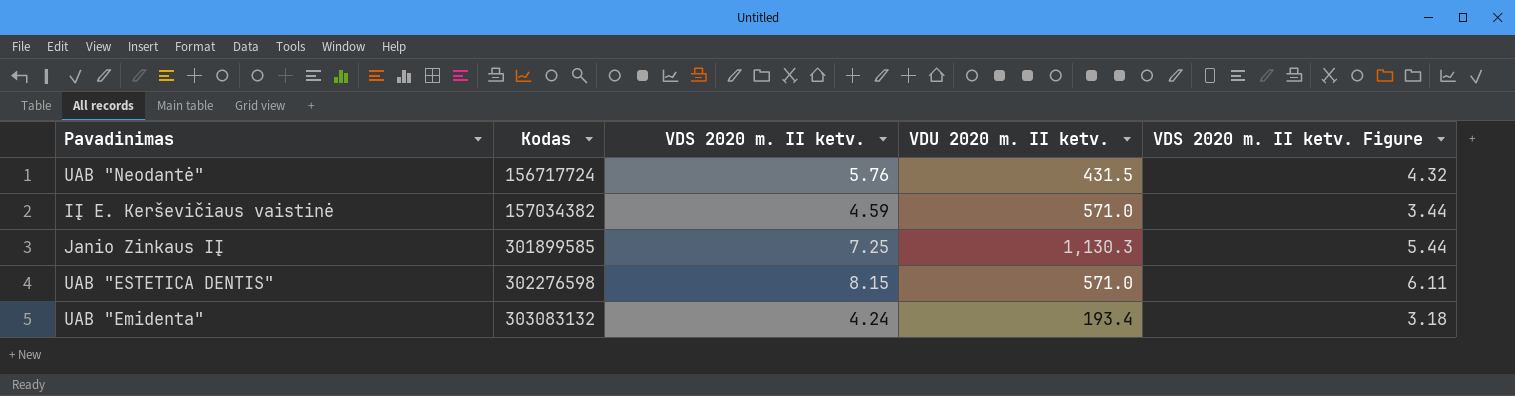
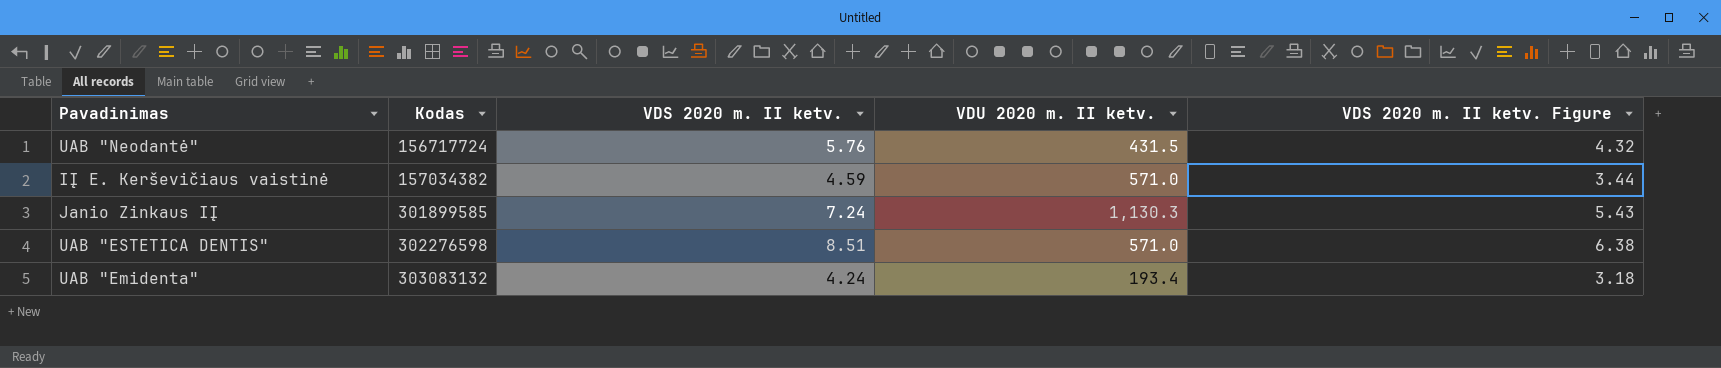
Janio Zinkaus IĮ | VDS 2020 m. II ketv.: 7.25 -> 7.24
Janio Zinkaus IĮ | VDS 2020 m. II ketv. Figure: 5.44 -> 5.43
UAB "ESTETICA DENTIS" | VDS 2020 m. II ketv.: 8.15 -> 8.51
UAB "ESTETICA DENTIS" | VDS 2020 m. II ketv. Figure: 6.11 -> 6.38

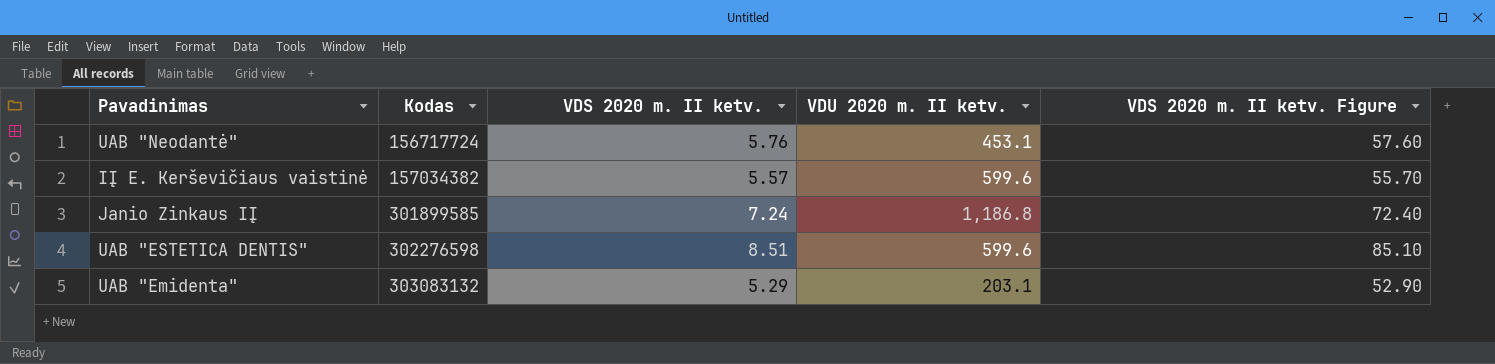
column VDS 2020 m. II ketv. Figure | formula: [VDS 2020 m. II ketv.] * 0.75 -> [VDS 2020 m. II ketv.] * 10
UAB "Neodantė" | VDU 2020 m. II ketv.: 431.5 -> 453.1
IĮ E. Kerševičiaus vaistinė | VDS 2020 m. II ketv.: 4.59 -> 5.57
IĮ E. Kerševičiaus vaistinė | VDU 2020 m. II ketv.: 571.0 -> 599.6
Janio Zinkaus IĮ | VDU 2020 m. II ketv.: 1,130.3 -> 1,186.8
UAB "ESTETICA DENTIS" | VDU 2020 m. II ketv.: 571.0 -> 599.6
UAB "Emidenta" | VDS 2020 m. II ketv.: 4.24 -> 5.29
UAB "Emidenta" | VDU 2020 m. II ketv.: 193.4 -> 203.1

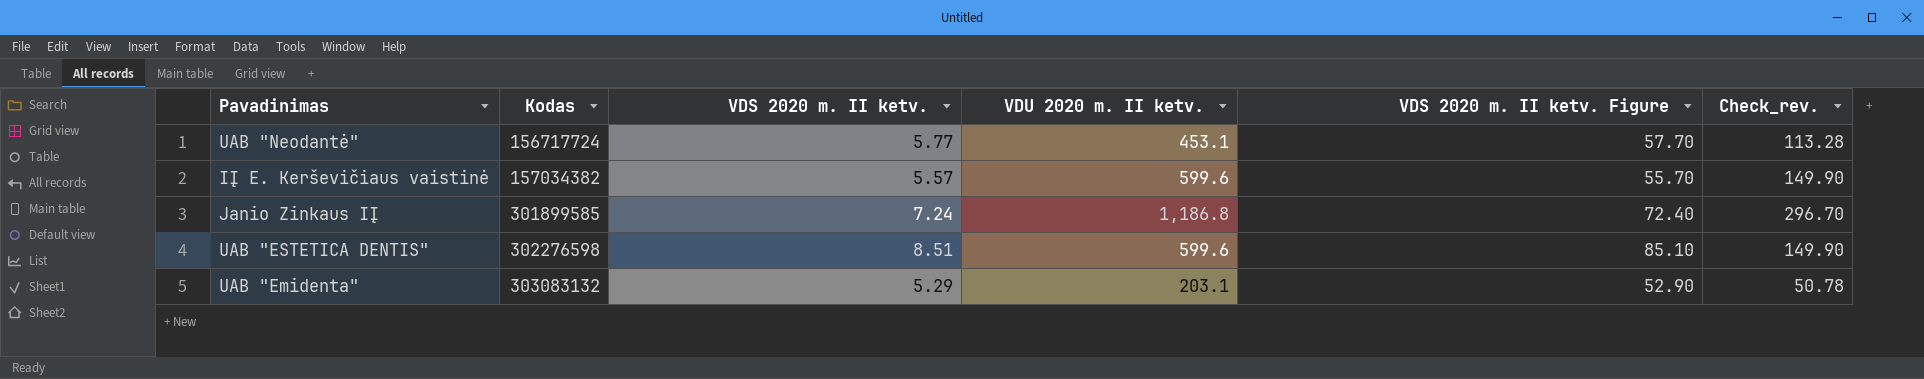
column Check_rev. | formula: none -> [VDU 2020 m. II ketv.] * 0.25
UAB "Neodantė" | VDS 2020 m. II ketv.: 5.76 -> 5.77
UAB "Neodantė" | VDS 2020 m. II ketv. Figure: 57.60 -> 57.70

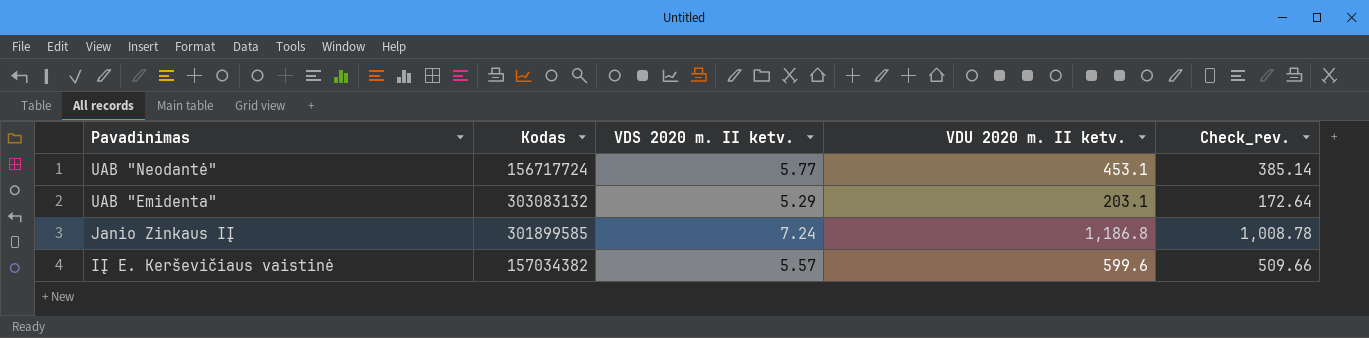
row order: Kodas ascending -> Pavadinimas descending
column VDS 2020 m. II ketv. Figure | formula: [VDS 2020 m. II ketv.] * 10 -> none
column Check_rev. | formula: [VDU 2020 m. II ketv.] * 0.25 -> [VDU 2020 m. II ketv.] * 0.85
row UAB "ESTETICA DENTIS": 302276598 | 8.51 | 599.6 | 85.10 | 149.90 -> none

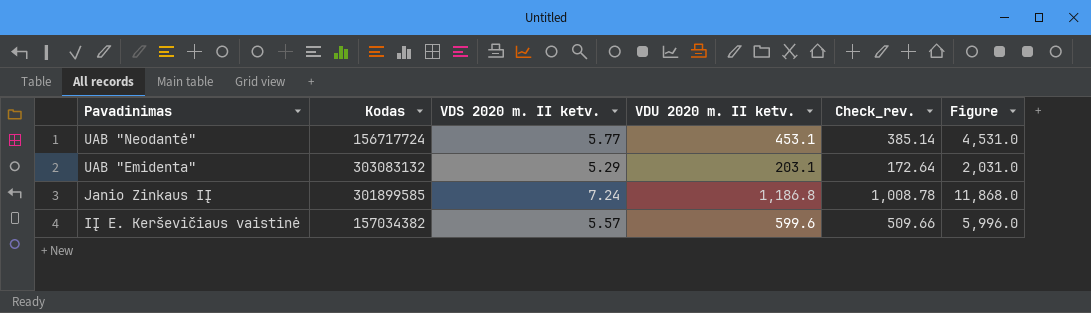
column Figure | formula: none -> [VDU 2020 m. II ketv.] * 10

